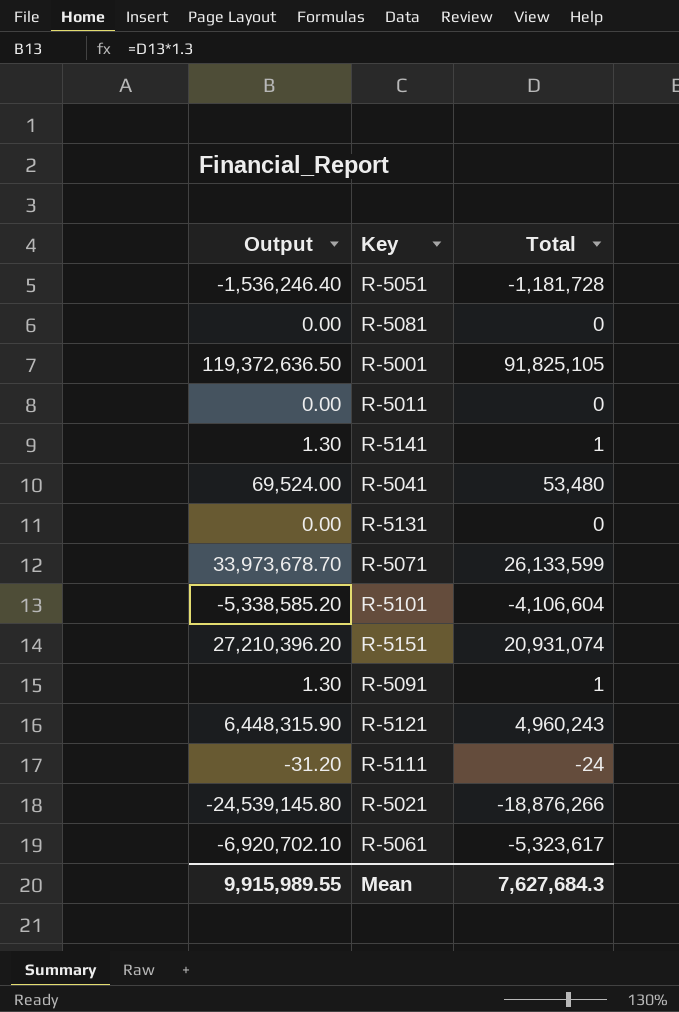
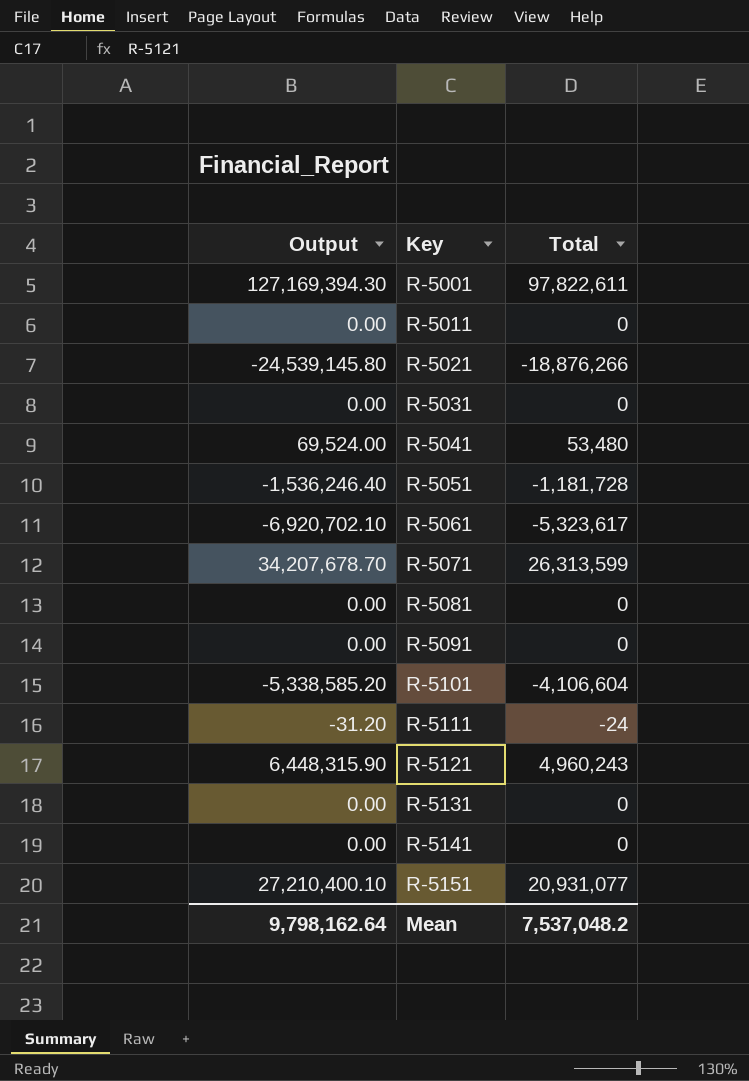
row order: none -> Key ascending
R-5001 | Output: 119,372,636.50 -> 127,169,394.30
R-5001 | Total: 91,825,105 -> 97,822,611
row R-5031: none -> 0.00 | 0
R-5071 | Output: 33,973,678.70 -> 34,207,678.70
R-5071 | Total: 26,133,599 -> 26,313,599
R-5091 | Output: 1.30 -> 0.00
R-5091 | Total: 1 -> 0
R-5141 | Output: 1.30 -> 0.00
R-5141 | Total: 1 -> 0
R-5151 | Output: 27,210,396.20 -> 27,210,400.10
R-5151 | Total: 20,931,074 -> 20,931,077
Mean | Output: 9,915,989.55 -> 9,798,162.64
Mean | Total: 7,627,684.3 -> 7,537,048.2

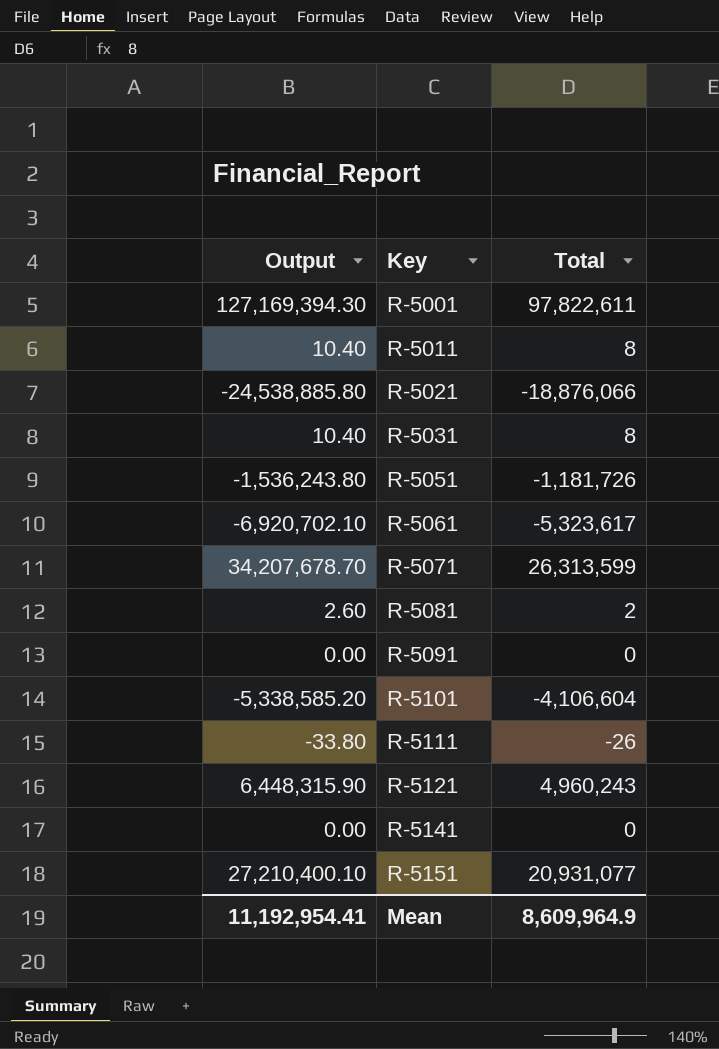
row R-5041: 69,524.00 | 53,480 -> none
row R-5131: 0.00 | 0 -> none
R-5011 | Output: 0.00 -> 10.40
R-5011 | Total: 0 -> 8
R-5021 | Output: -24,539,145.80 -> -24,538,885.80
R-5021 | Total: -18,876,266 -> -18,876,066
R-5031 | Output: 0.00 -> 10.40
R-5031 | Total: 0 -> 8
R-5051 | Output: -1,536,246.40 -> -1,536,243.80
R-5051 | Total: -1,181,728 -> -1,181,726
R-5081 | Output: 0.00 -> 2.60
R-5081 | Total: 0 -> 2
R-5111 | Output: -31.20 -> -33.80
R-5111 | Total: -24 -> -26
Mean | Output: 9,798,162.64 -> 11,192,954.41
Mean | Total: 7,537,048.2 -> 8,609,964.9

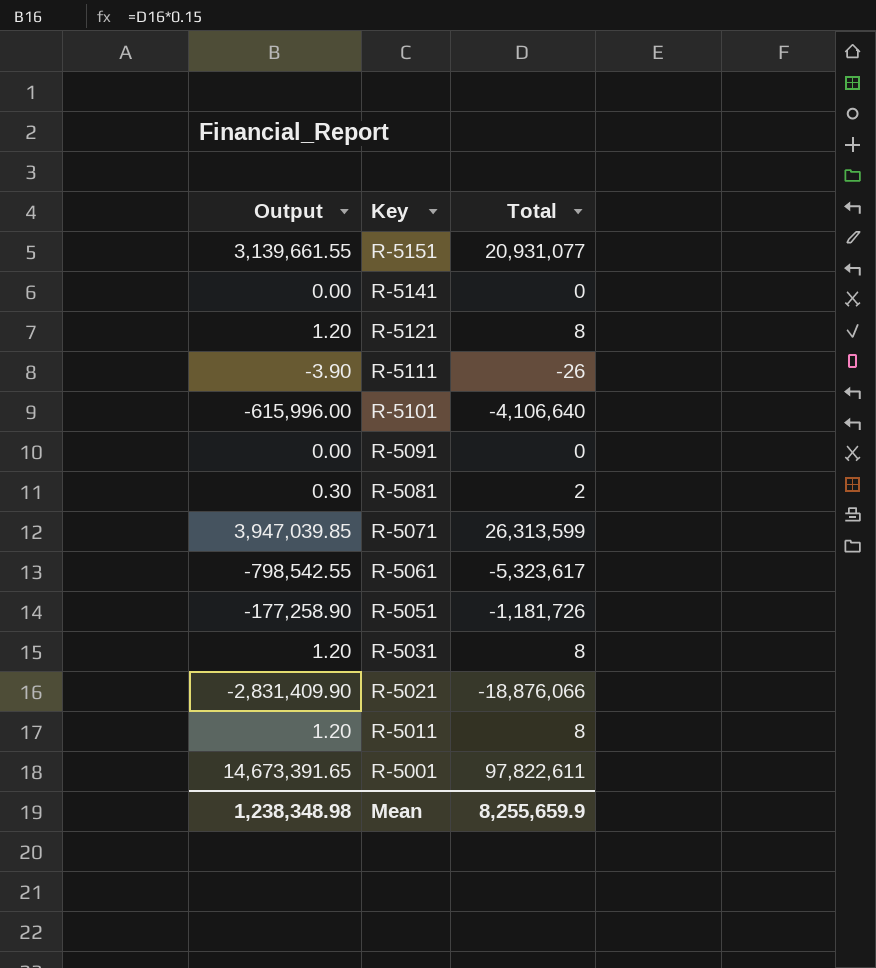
row order: Key ascending -> Key descending
column Output | formula: [Total] * 1.3 -> [Total] * 0.15
R-5121 | Total: 4,960,243 -> 8
R-5101 | Total: -4,106,604 -> -4,106,640
Mean | Output: 11,192,954.41 -> 1,238,348.98
Mean | Total: 8,609,964.9 -> 8,255,659.9

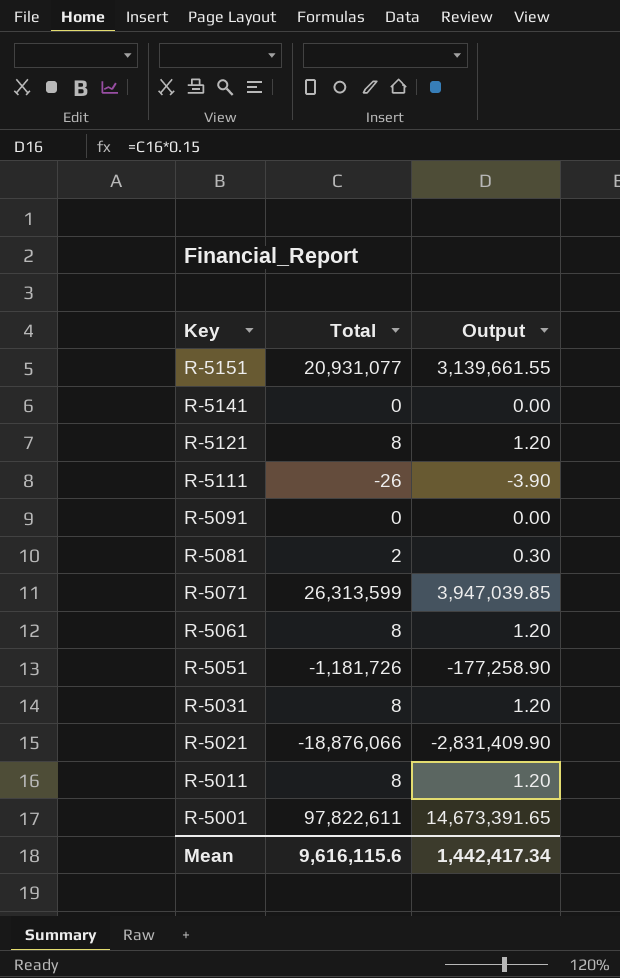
column Output | position: 1 -> 3
row R-5101: -615,996.00 | -4,106,640 -> none
R-5061 | Total: -5,323,617 -> 8
R-5061 | Output: -798,542.55 -> 1.20
Mean | Total: 8,255,659.9 -> 9,616,115.6
Mean | Output: 1,238,348.98 -> 1,442,417.34

